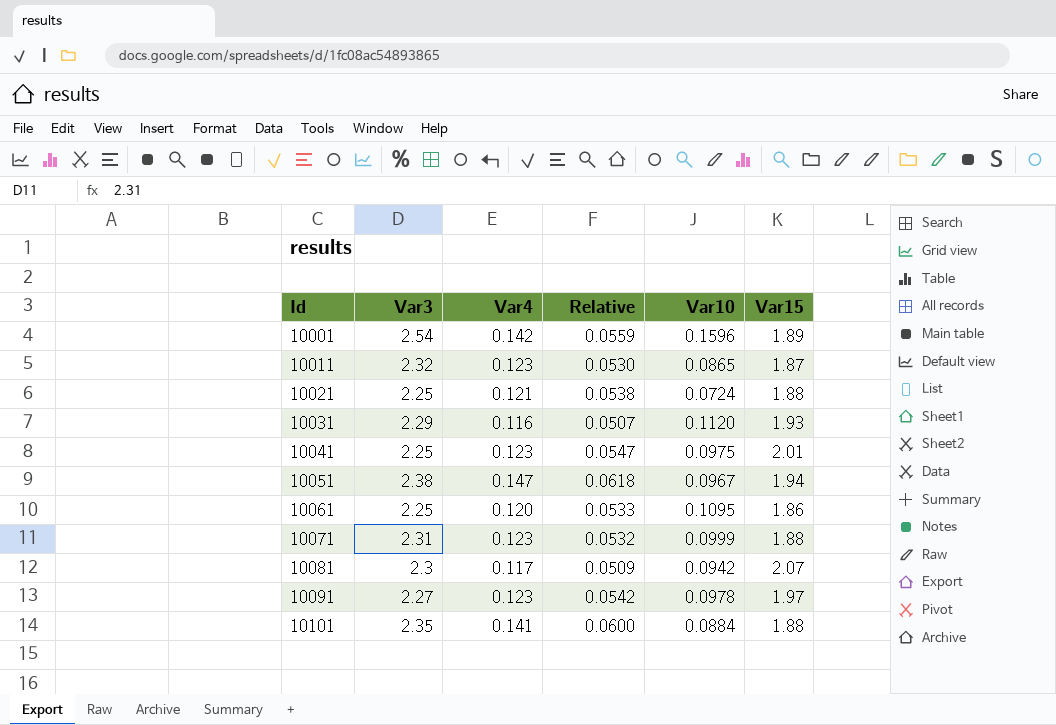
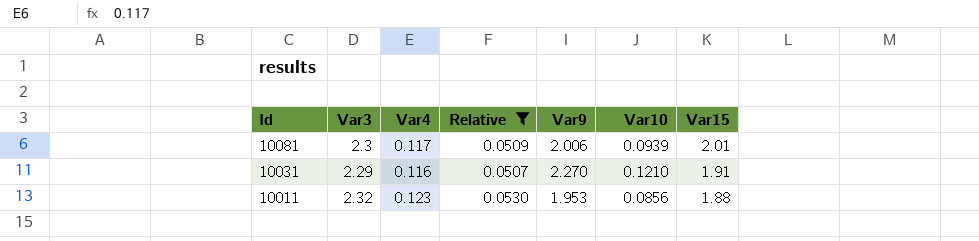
filter: none -> Relative <= 0.0530
row order: Id ascending -> Id descending
column Var9 | position: none -> 5
10081 | Var10: 0.0942 -> 0.0939
10081 | Var15: 2.07 -> 2.01
10031 | Var10: 0.1120 -> 0.1210
10031 | Var15: 1.93 -> 1.91
10011 | Var10: 0.0865 -> 0.0856
10011 | Var15: 1.87 -> 1.88

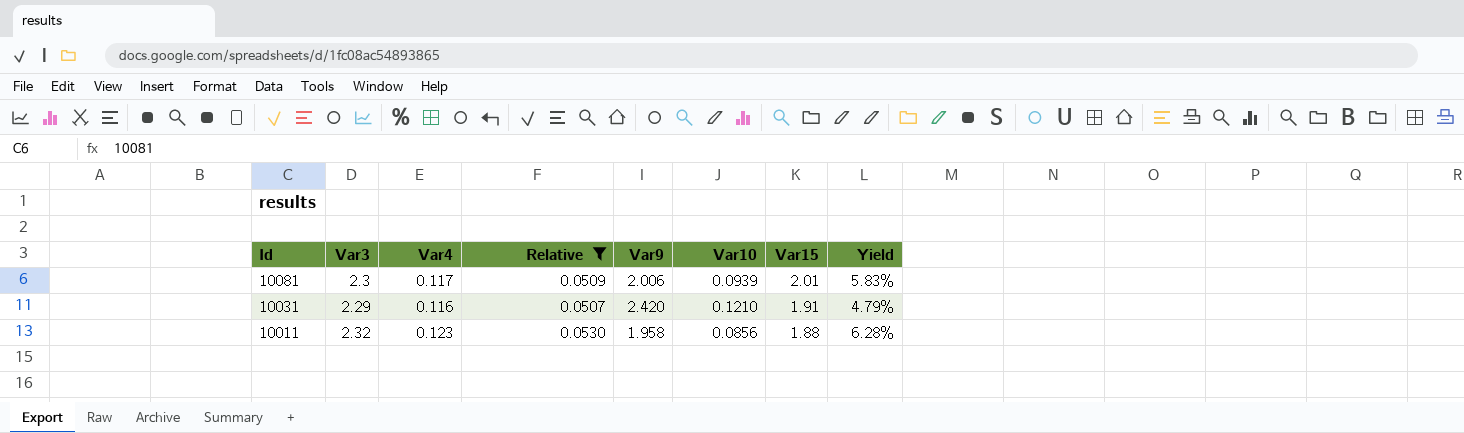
column Yield | formula: none -> [Var4] / [Var9]
10031 | Var9: 2.270 -> 2.420
10011 | Var9: 1.953 -> 1.958

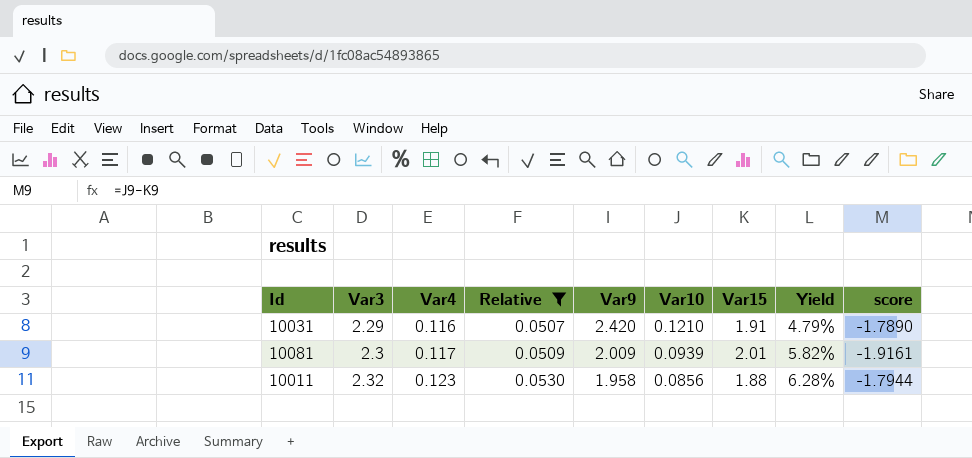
row order: Id descending -> Var3 ascending
column score | formula: none -> [Var10] - [Var15]
10081 | Var9: 2.006 -> 2.009
10081 | Yield: 5.83% -> 5.82%

